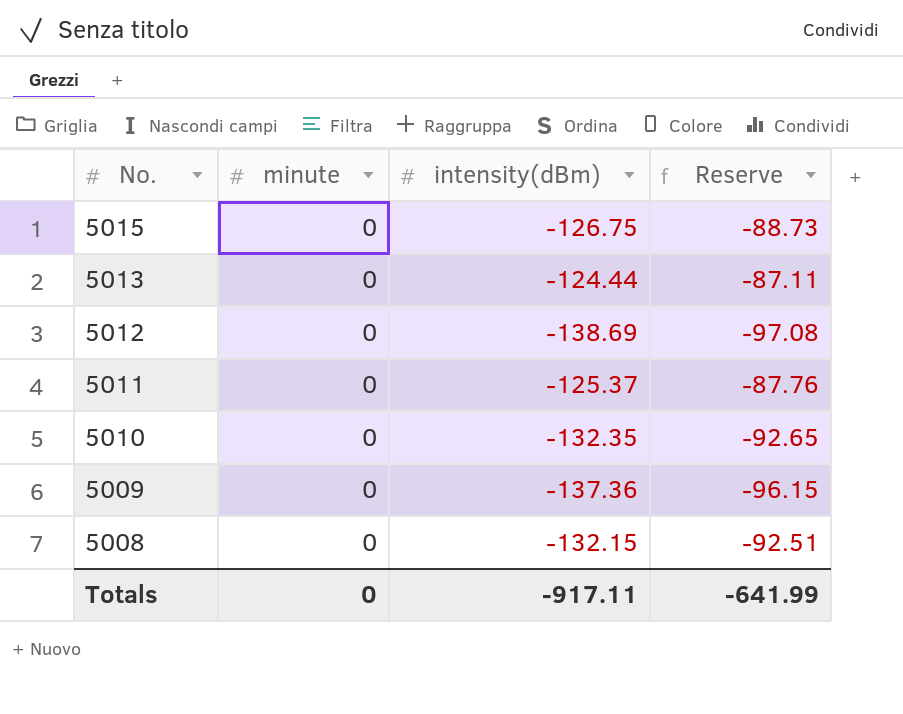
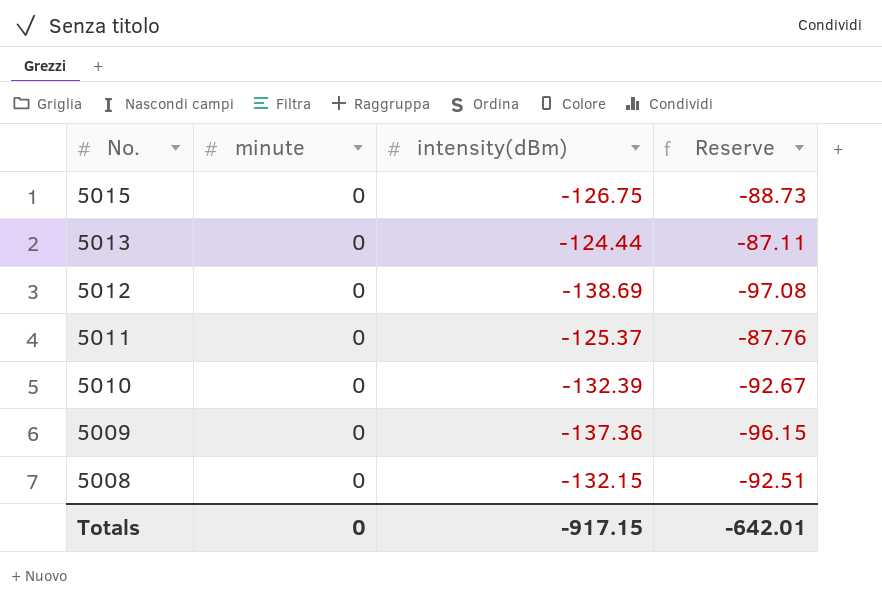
5010 | intensity(dBm): -132.35 -> -132.39
5010 | Reserve: -92.65 -> -92.67
Totals | intensity(dBm): -917.11 -> -917.15
Totals | Reserve: -641.99 -> -642.01

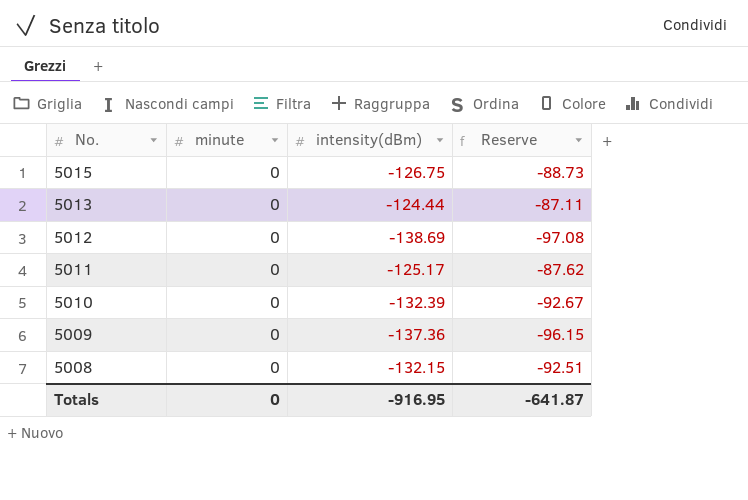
5011 | intensity(dBm): -125.37 -> -125.17
5011 | Reserve: -87.76 -> -87.62
Totals | intensity(dBm): -917.15 -> -916.95
Totals | Reserve: -642.01 -> -641.87

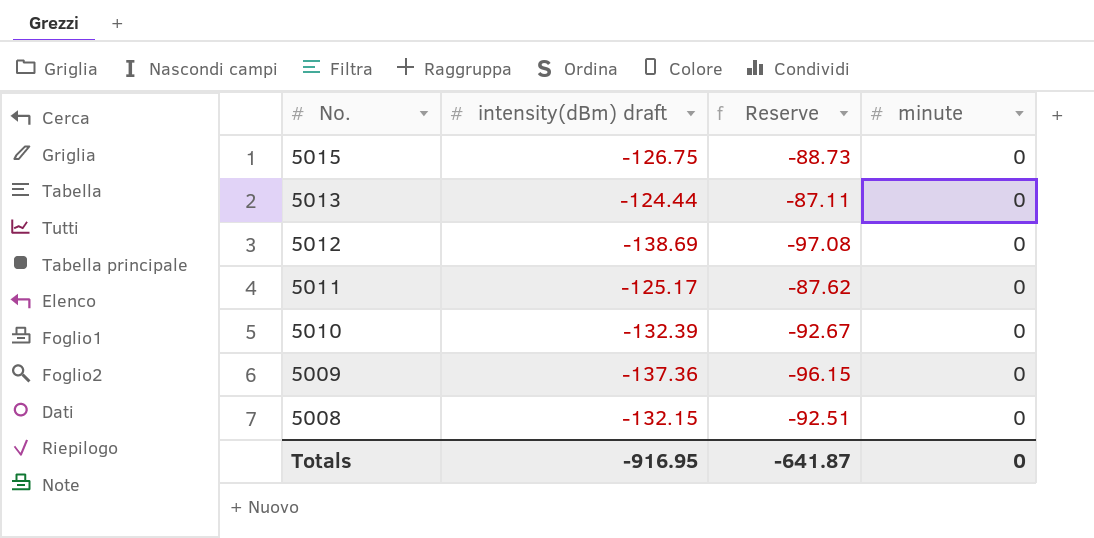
column name: intensity(dBm) -> intensity(dBm) draft
column minute | position: 2 -> 4

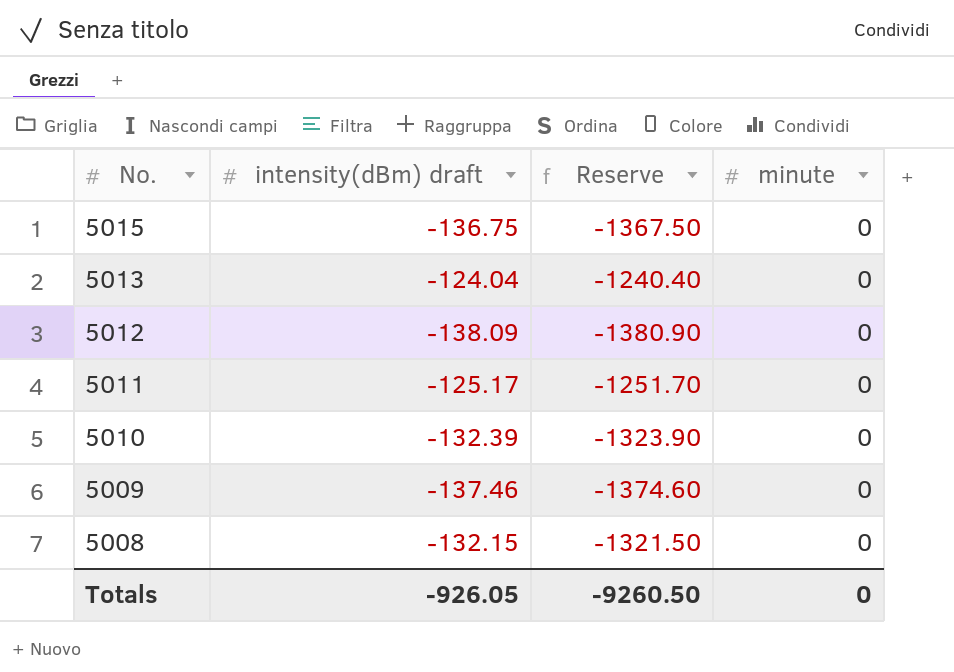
column Reserve | formula: [intensity(dBm) draft] * 0.7 -> [intensity(dBm) draft] * 10
5015 | intensity(dBm) draft: -126.75 -> -136.75
5013 | intensity(dBm) draft: -124.44 -> -124.04
5012 | intensity(dBm) draft: -138.69 -> -138.09
5009 | intensity(dBm) draft: -137.36 -> -137.46
Totals | intensity(dBm) draft: -916.95 -> -926.05
Totals | Reserve: -641.87 -> -9260.50

